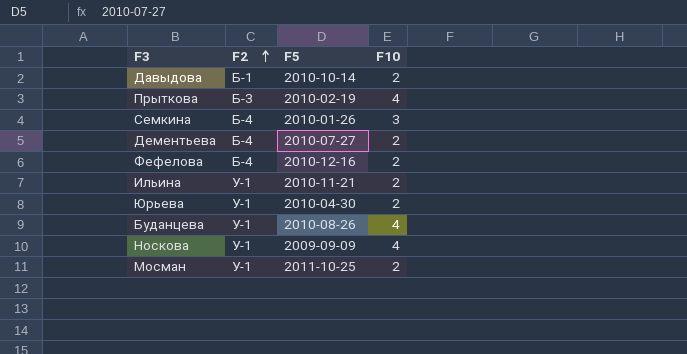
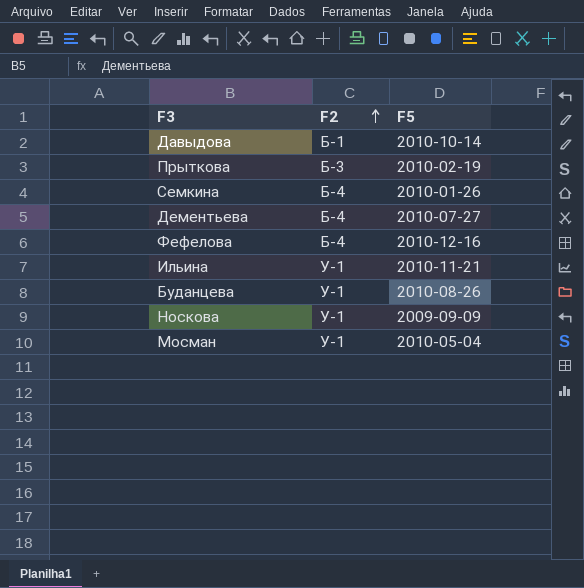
column F10 | position: 4 -> none
row Юрьева: У-1 | 2010-04-30 | 2 -> none
Мосман | F5: 2011-10-25 -> 2010-05-04

